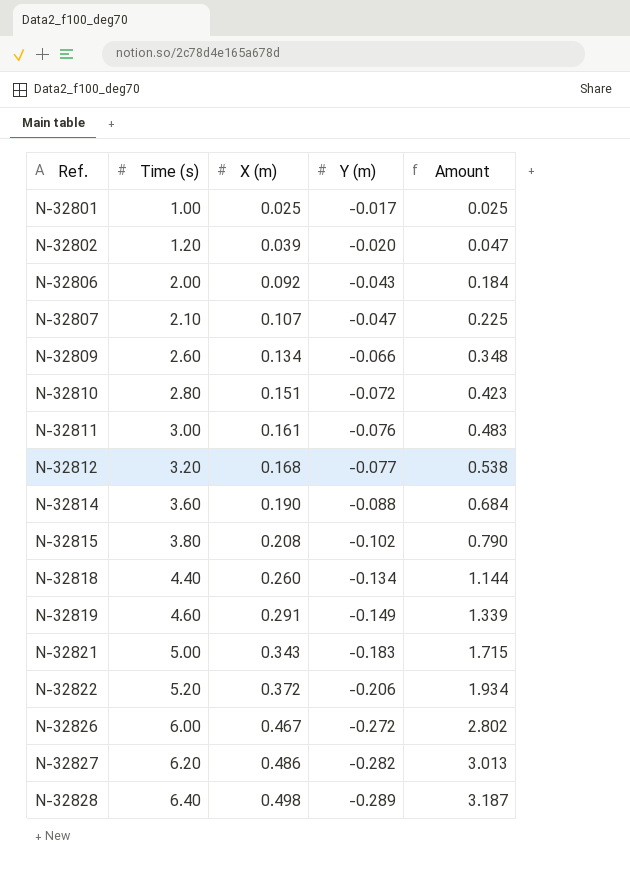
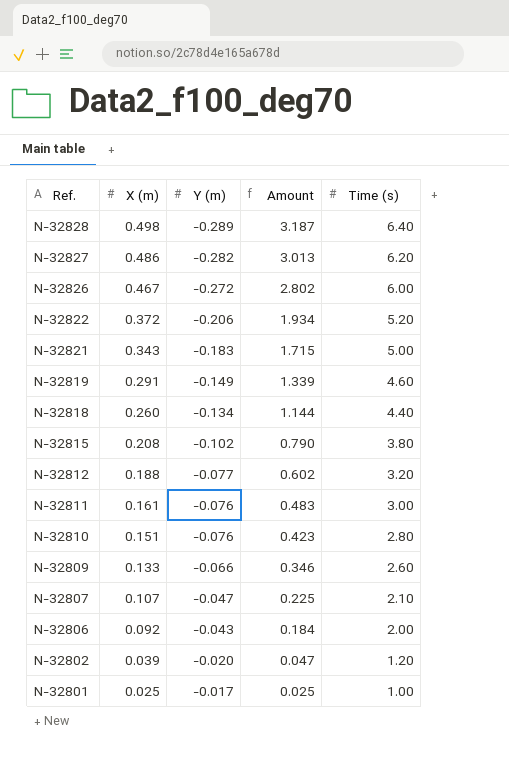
row order: Ref. ascending -> Ref. descending
column Time (s) | position: 2 -> 5
row N-32814: 3.60 | 0.190 | -0.088 | 0.684 -> none
N-32812 | X (m): 0.168 -> 0.188
N-32812 | Amount: 0.538 -> 0.602
N-32810 | Y (m): -0.072 -> -0.076
N-32809 | X (m): 0.134 -> 0.133
N-32809 | Amount: 0.348 -> 0.346

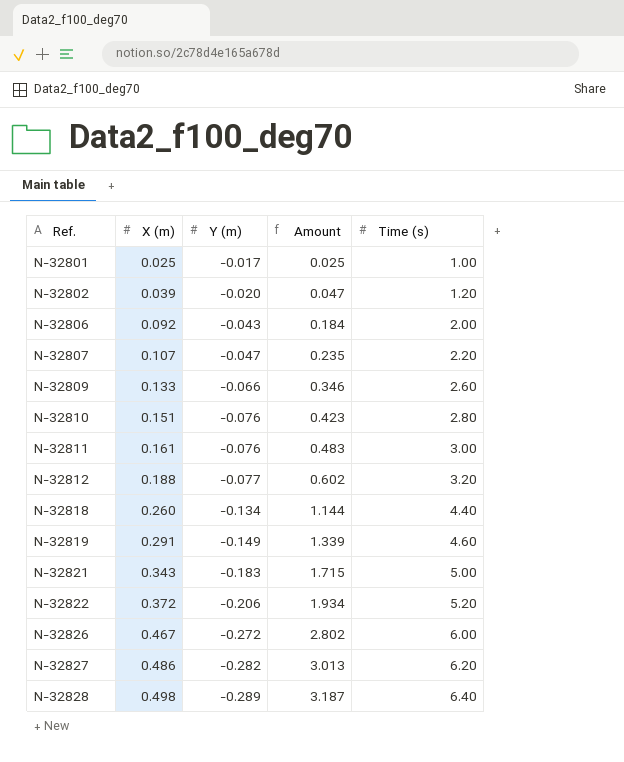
row order: Ref. descending -> Ref. ascending
row N-32815: 0.208 | -0.102 | 0.790 | 3.80 -> none
N-32807 | Amount: 0.225 -> 0.235
N-32807 | Time (s): 2.10 -> 2.20

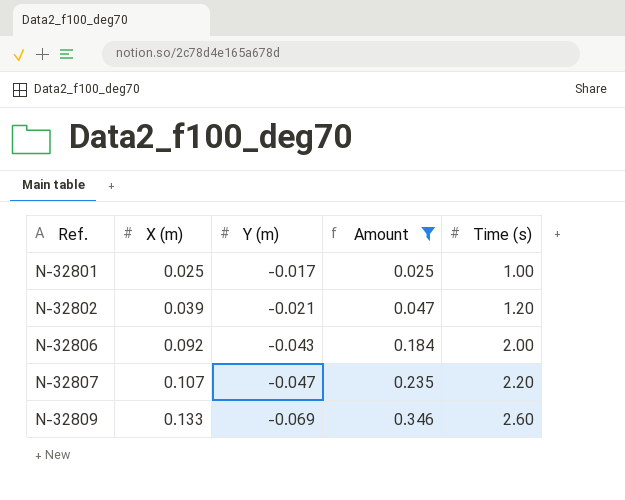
filter: none -> Amount <= 0.346
N-32802 | Y (m): -0.020 -> -0.021
N-32809 | Y (m): -0.066 -> -0.069

